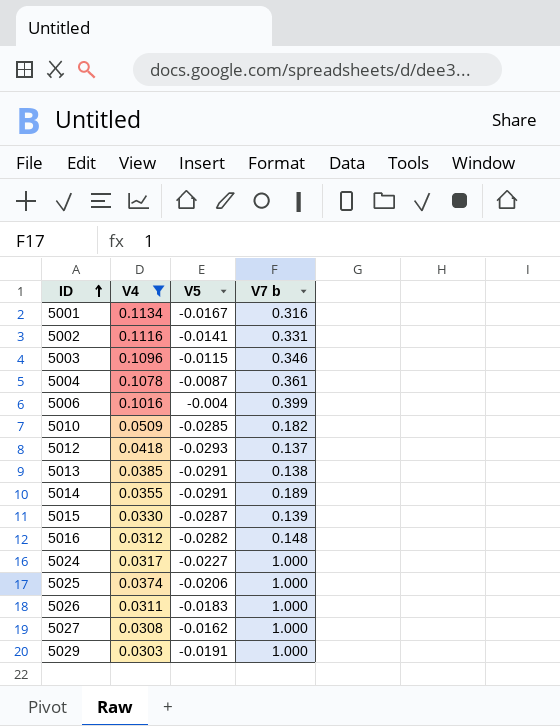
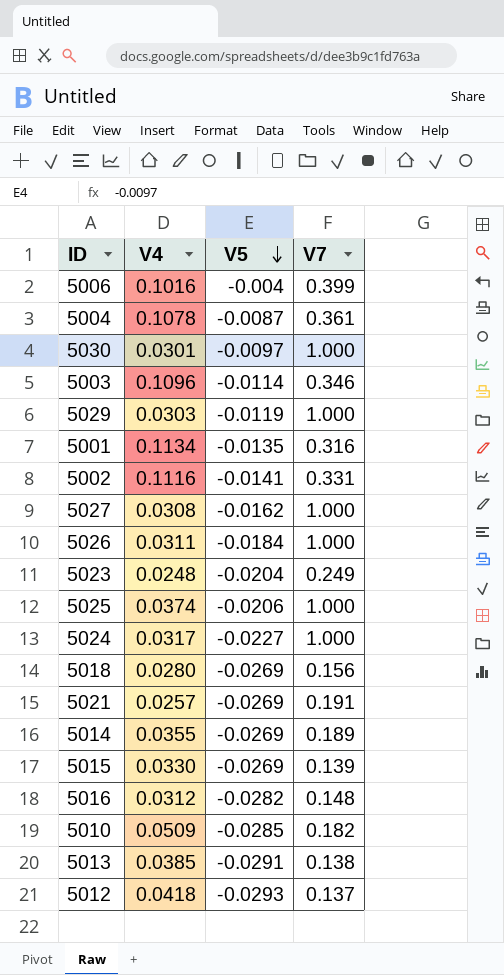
filter: V4 >= 0.0303 -> none
row order: ID ascending -> V5 descending
column name: V7 b -> V7
5003 | V5: -0.0115 -> -0.0114
5029 | V5: -0.0191 -> -0.0119
5001 | V5: -0.0167 -> -0.0135
5026 | V5: -0.0183 -> -0.0184
5014 | V5: -0.0291 -> -0.0269
5015 | V5: -0.0287 -> -0.0269

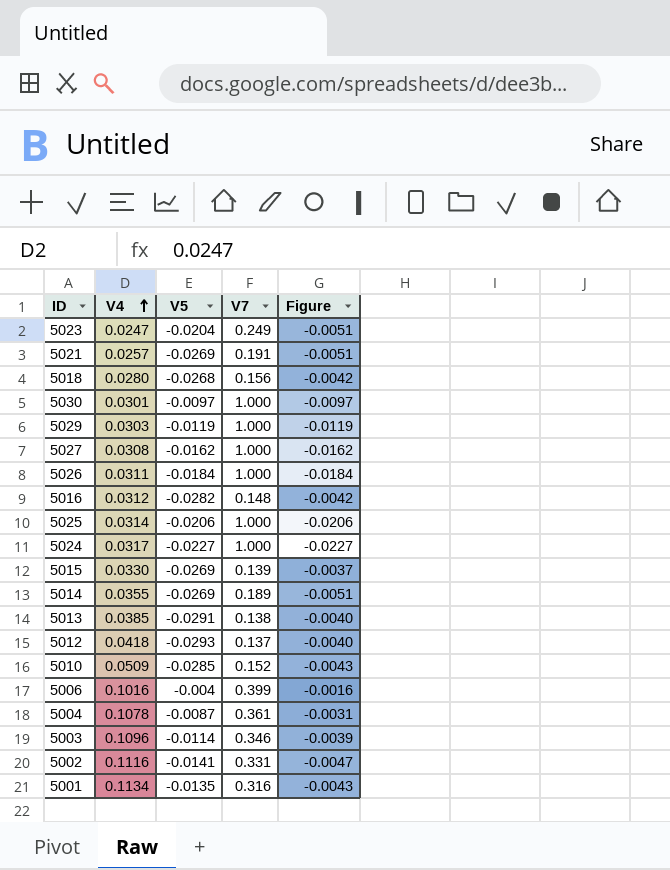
row order: V5 descending -> V4 ascending
column Figure | formula: none -> [V5] * [V7]
5023 | V4: 0.0248 -> 0.0247
5018 | V5: -0.0269 -> -0.0268
5025 | V4: 0.0374 -> 0.0314
5010 | V7: 0.182 -> 0.152

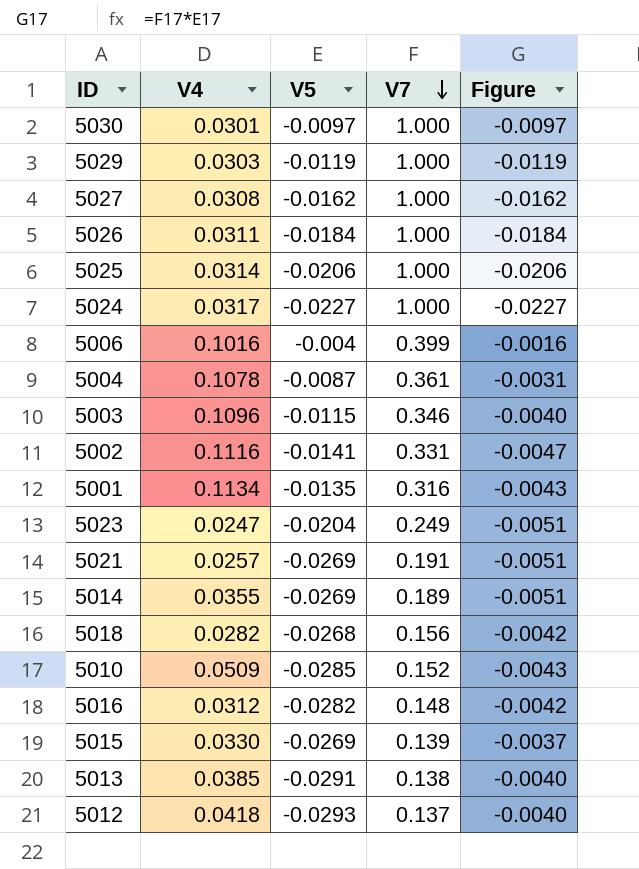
row order: V4 ascending -> V7 descending
5003 | V5: -0.0114 -> -0.0115
5003 | Figure: -0.0039 -> -0.0040
5018 | V4: 0.0280 -> 0.0282

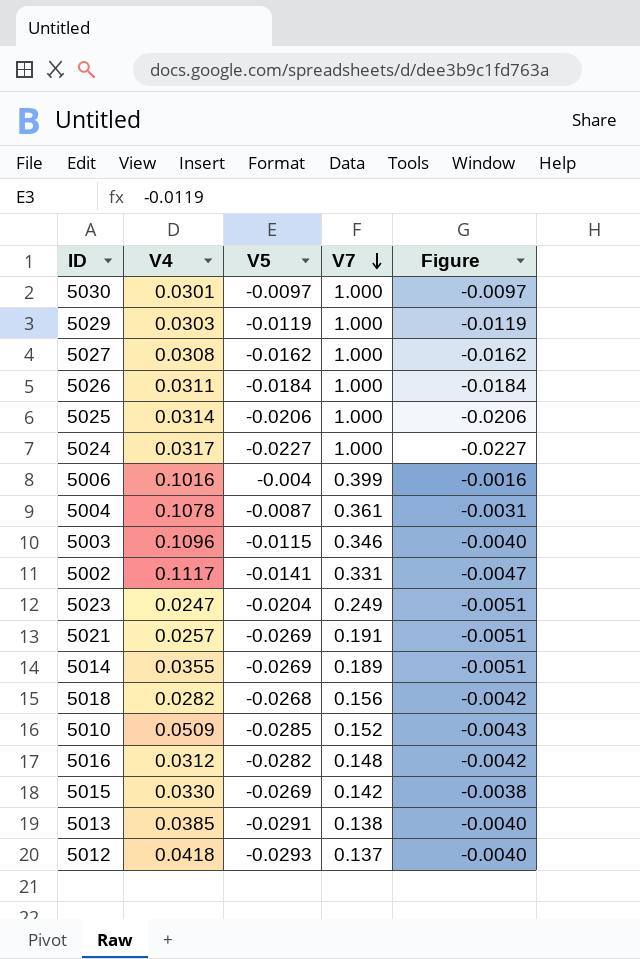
row 5001: 0.1134 | -0.0135 | 0.316 | -0.0043 -> none
5002 | V4: 0.1116 -> 0.1117
5015 | V7: 0.139 -> 0.142
5015 | Figure: -0.0037 -> -0.0038

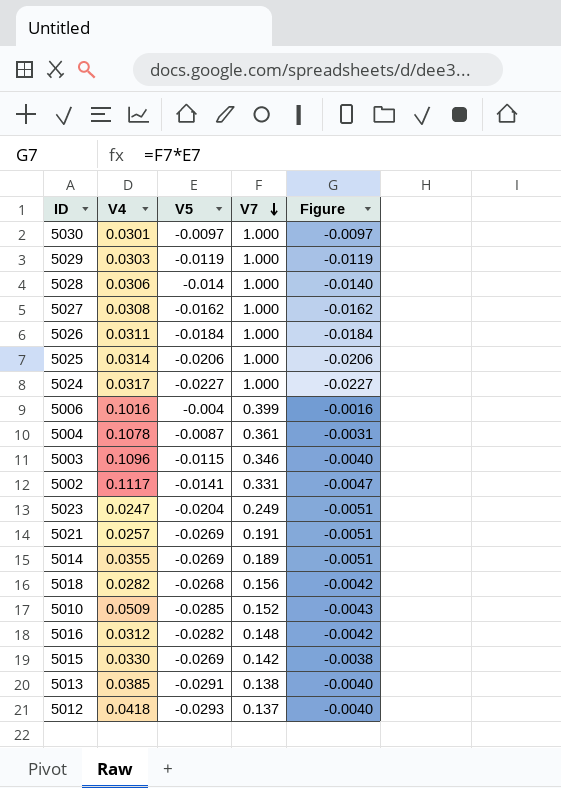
row 5028: none -> 0.0306 | -0.014 | 1.000 | -0.0140

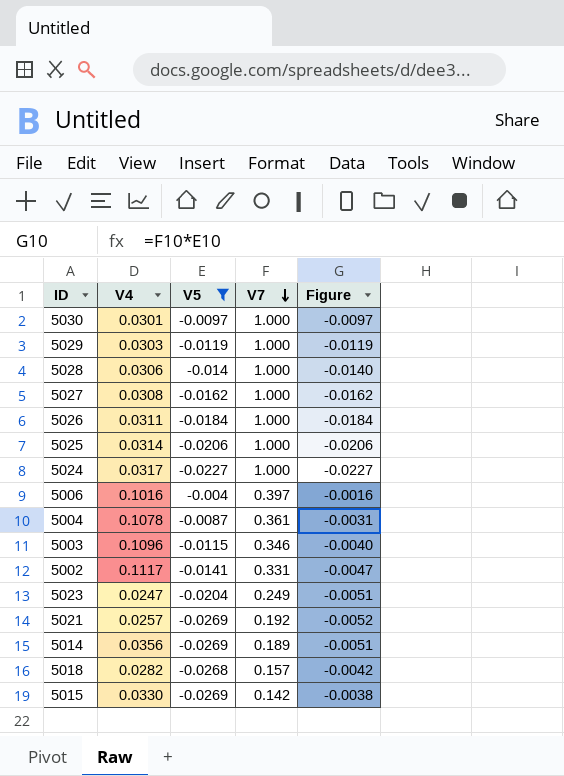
filter: none -> V5 >= -0.0269
5006 | V7: 0.399 -> 0.397
5021 | V7: 0.191 -> 0.192
5021 | Figure: -0.0051 -> -0.0052
5014 | V4: 0.0355 -> 0.0356
5018 | V7: 0.156 -> 0.157

